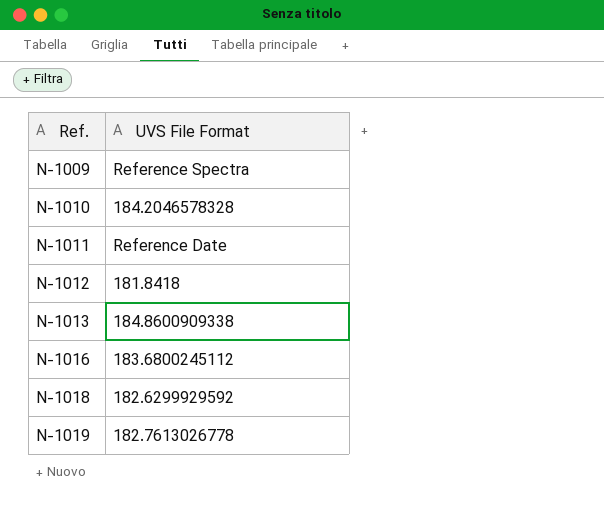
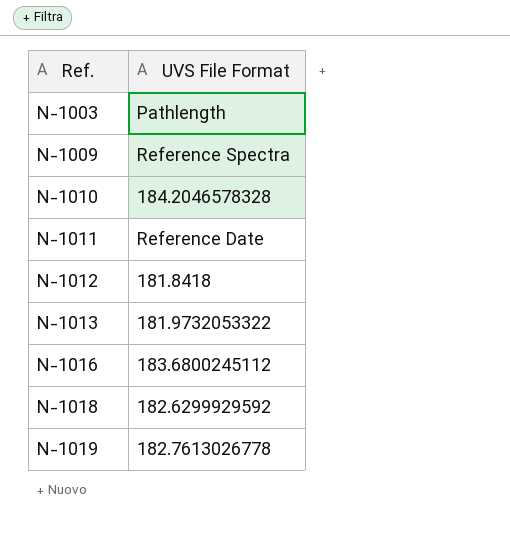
row N-1003: none -> Pathlength
N-1013 | UVS File Format: 184.8600909338 -> 181.9732053322

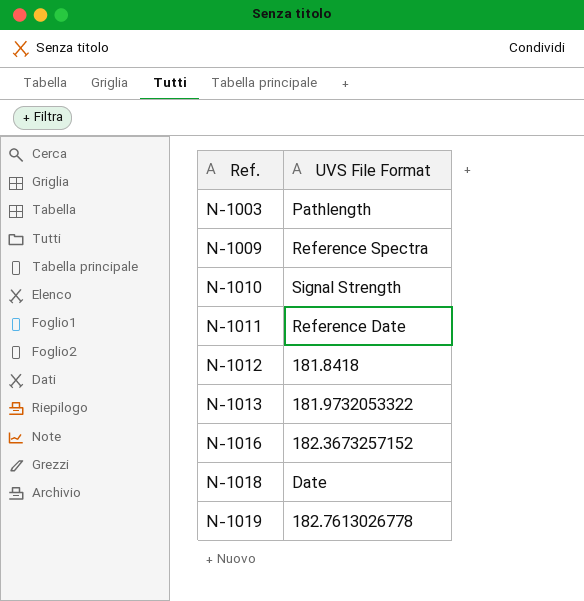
N-1010 | UVS File Format: 184.2046578328 -> Signal Strength
N-1016 | UVS File Format: 183.6800245112 -> 182.3673257152
N-1018 | UVS File Format: 182.6299929592 -> Date

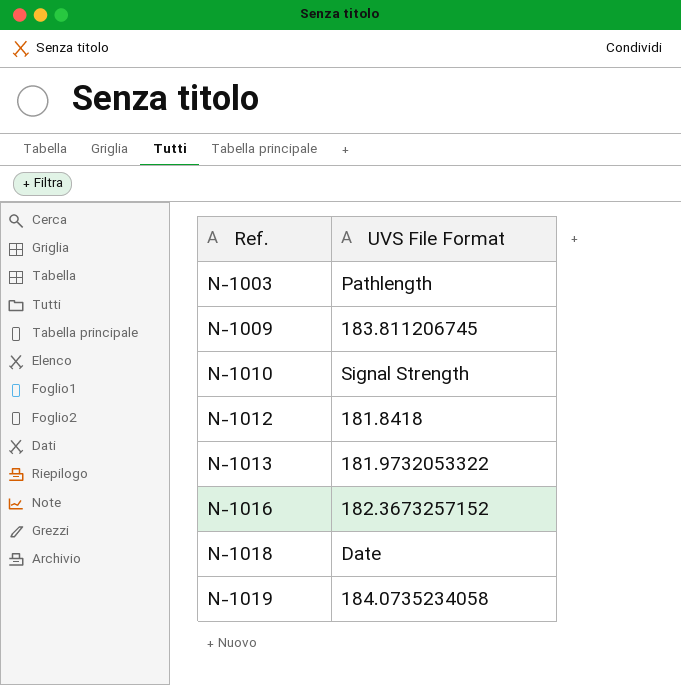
row N-1011: Reference Date -> none
N-1009 | UVS File Format: Reference Spectra -> 183.811206745
N-1019 | UVS File Format: 182.7613026778 -> 184.0735234058

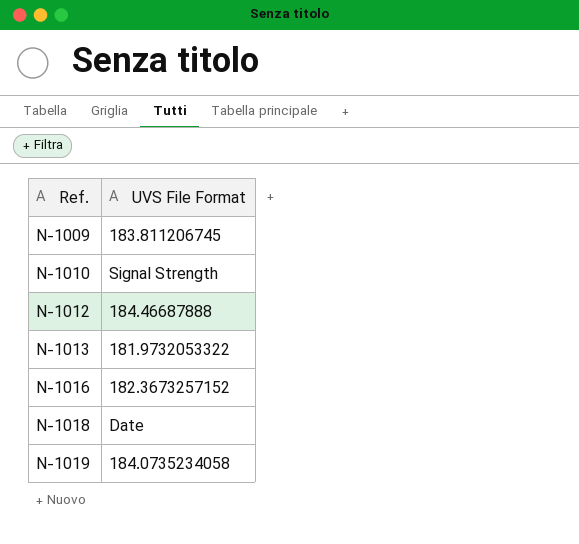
row N-1003: Pathlength -> none
N-1012 | UVS File Format: 181.8418 -> 184.46687888

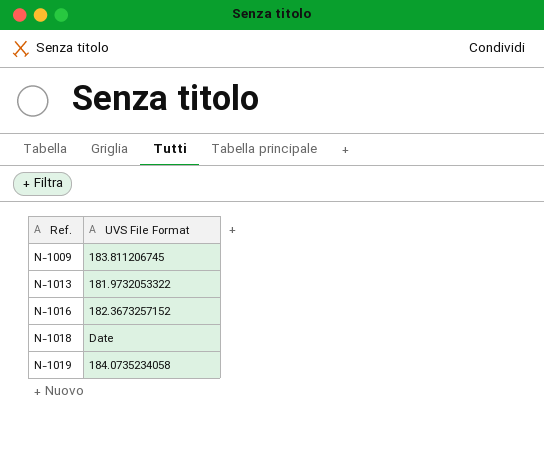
row N-1010: Signal Strength -> none
row N-1012: 184.46687888 -> none

